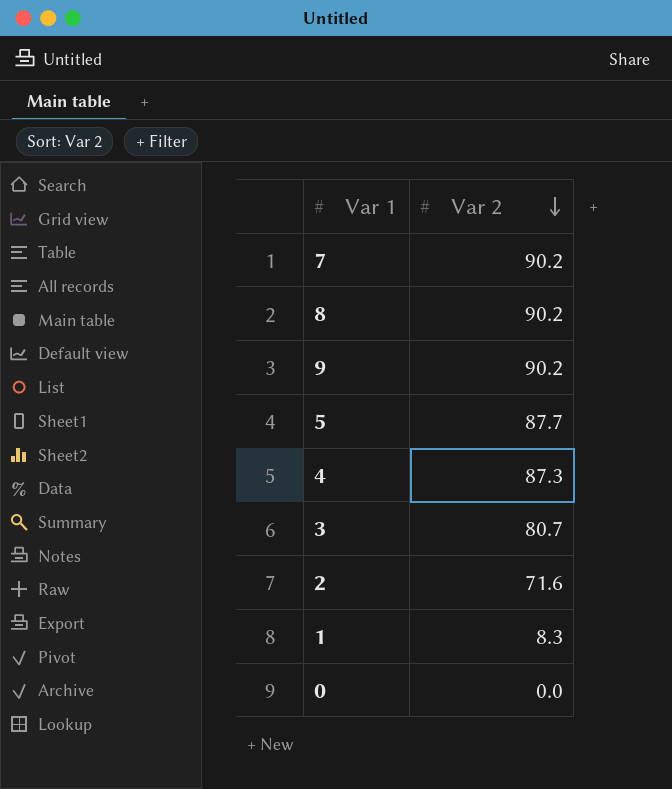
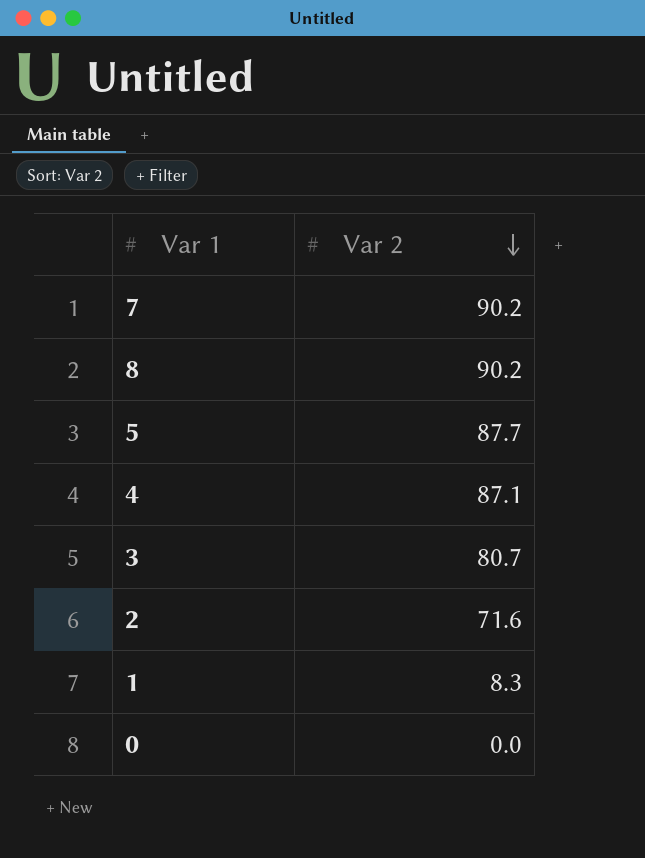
row 9: 90.2 -> none
4 | Var 2: 87.3 -> 87.1

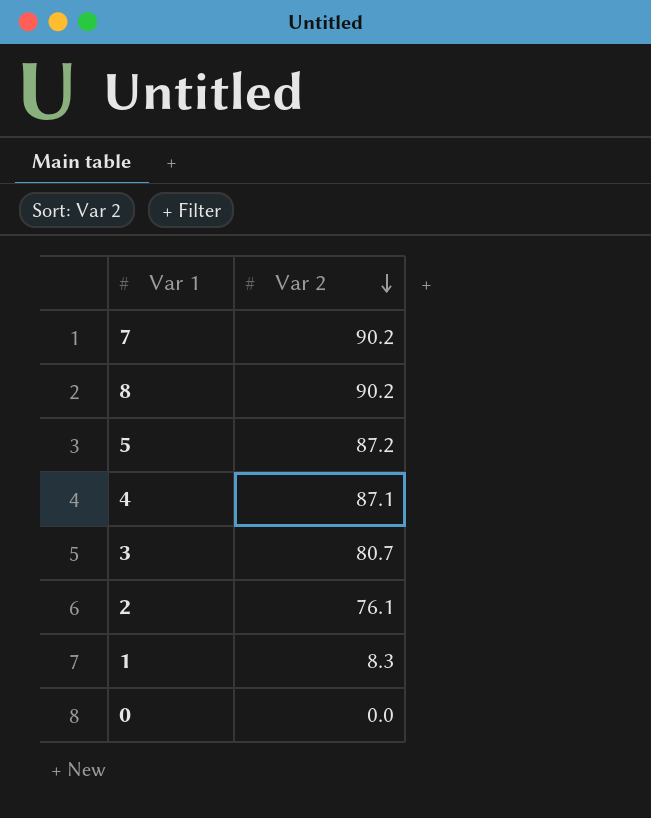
5 | Var 2: 87.7 -> 87.2
2 | Var 2: 71.6 -> 76.1

